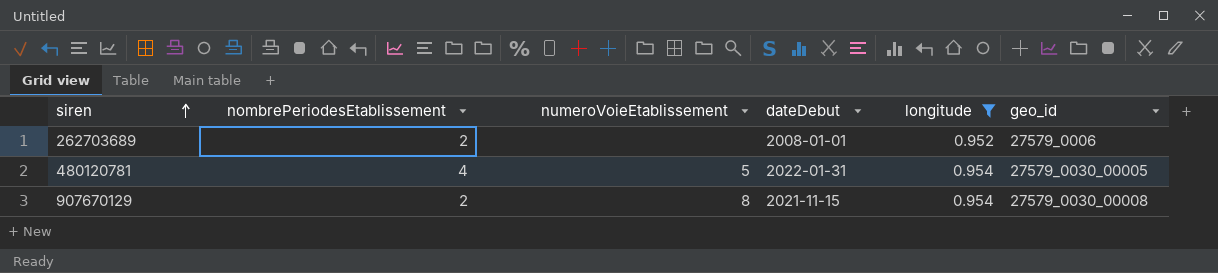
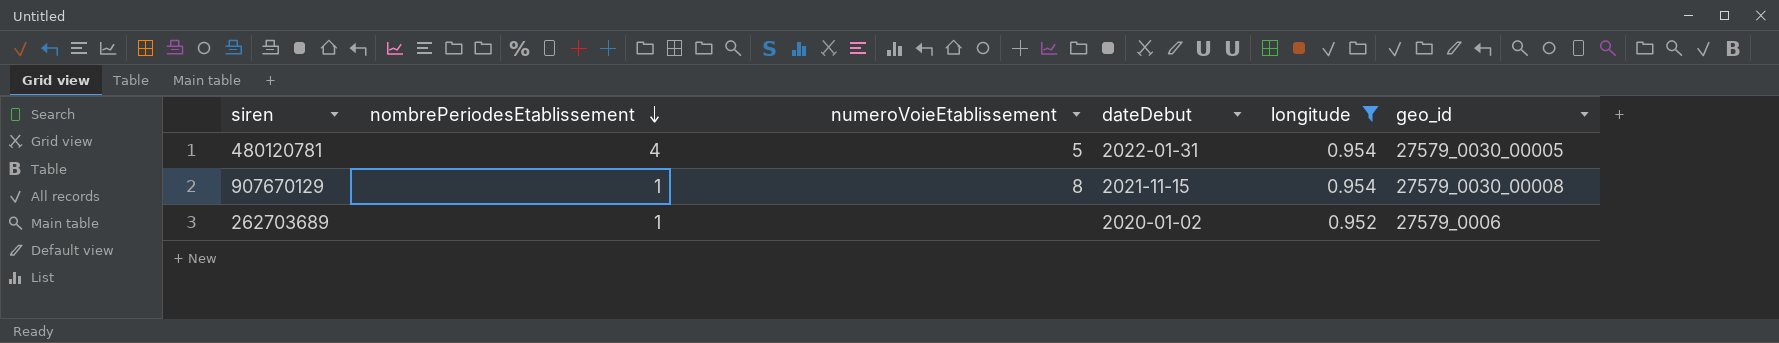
row order: siren ascending -> nombrePeriodesEtablissement descending
907670129 | nombrePeriodesEtablissement: 2 -> 1
262703689 | nombrePeriodesEtablissement: 2 -> 1
262703689 | dateDebut: 2008-01-01 -> 2020-01-02

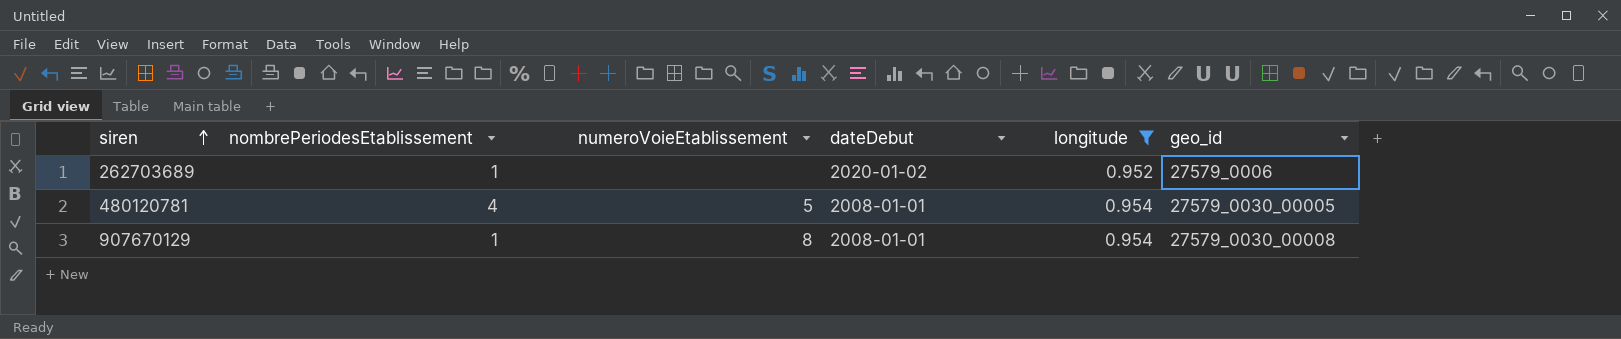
row order: nombrePeriodesEtablissement descending -> siren ascending
480120781 | dateDebut: 2022-01-31 -> 2008-01-01
907670129 | dateDebut: 2021-11-15 -> 2008-01-01

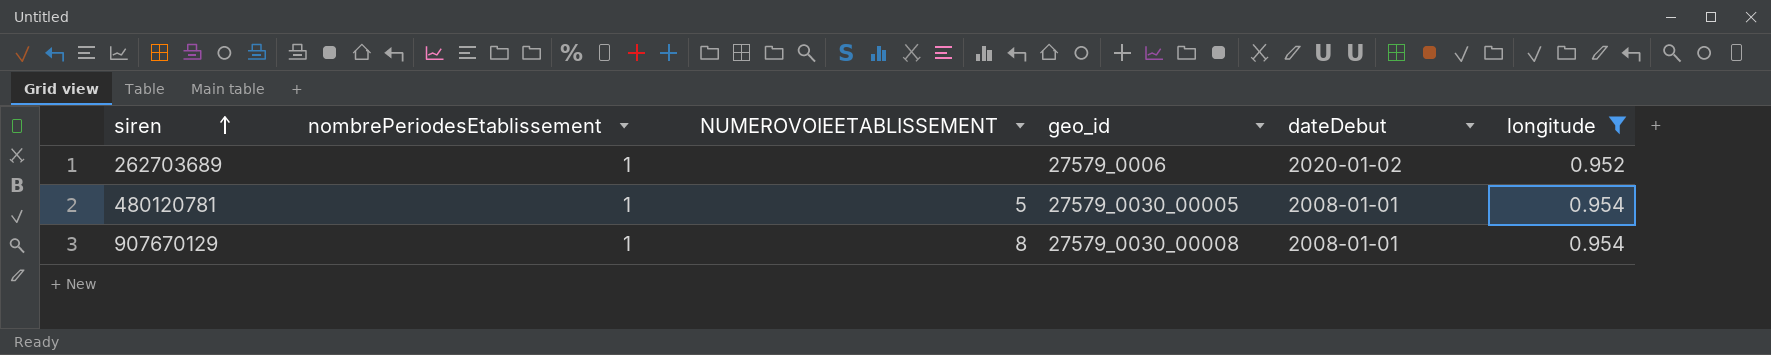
column name: numeroVoieEtablissement -> NUMEROVOIEETABLISSEMENT
column geo_id | position: 6 -> 4
480120781 | nombrePeriodesEtablissement: 4 -> 1

